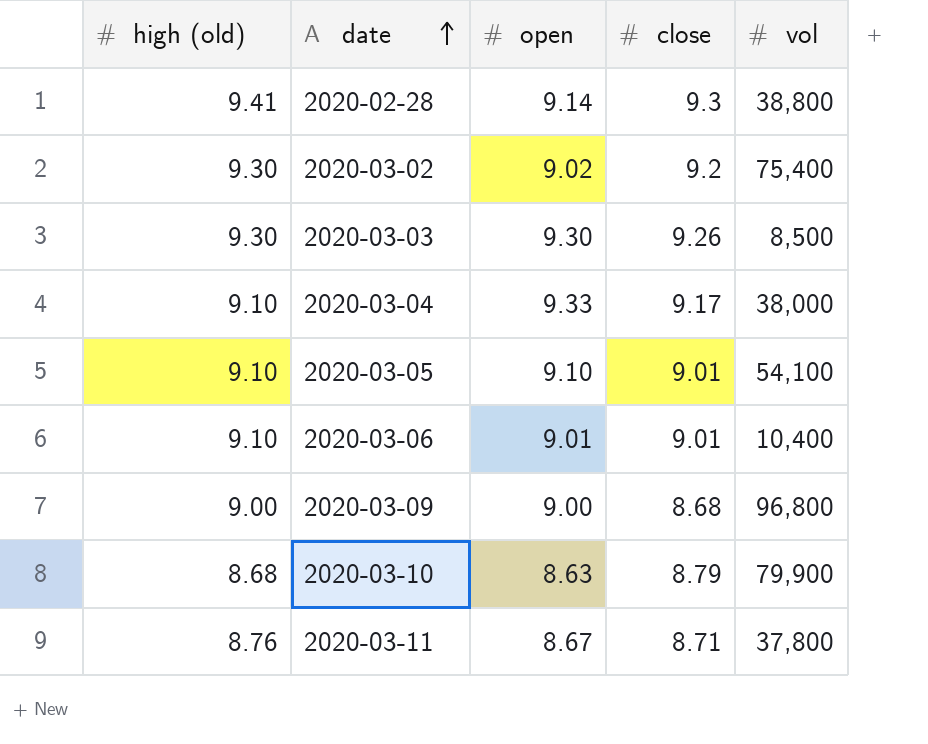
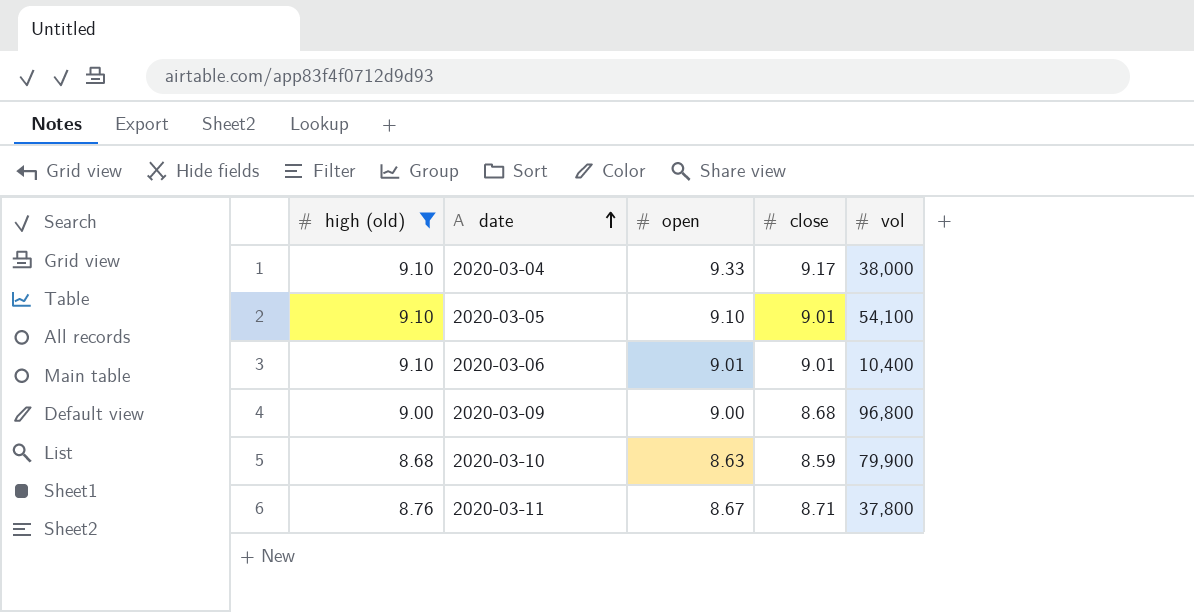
filter: none -> high (old) <= 9.10
2020-03-10 | close: 8.79 -> 8.59

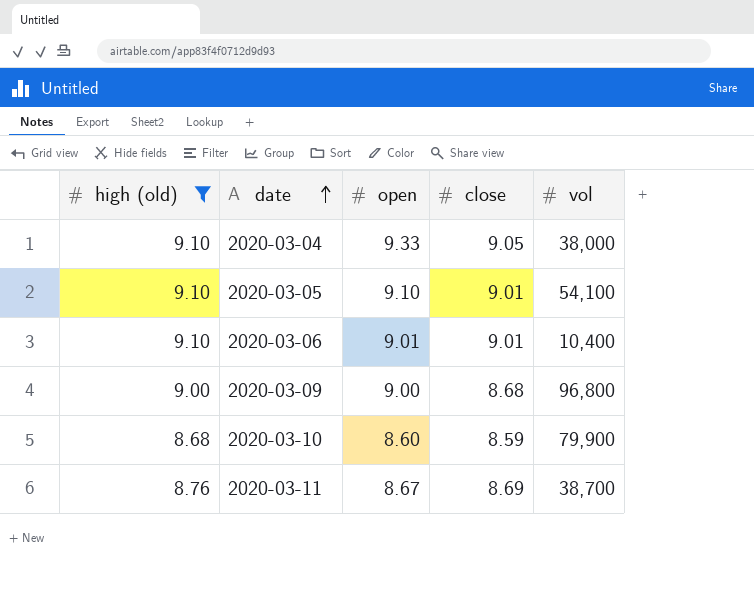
2020-03-04 | close: 9.17 -> 9.05
2020-03-10 | open: 8.63 -> 8.60
2020-03-11 | close: 8.71 -> 8.69
2020-03-11 | vol: 37,800 -> 38,700

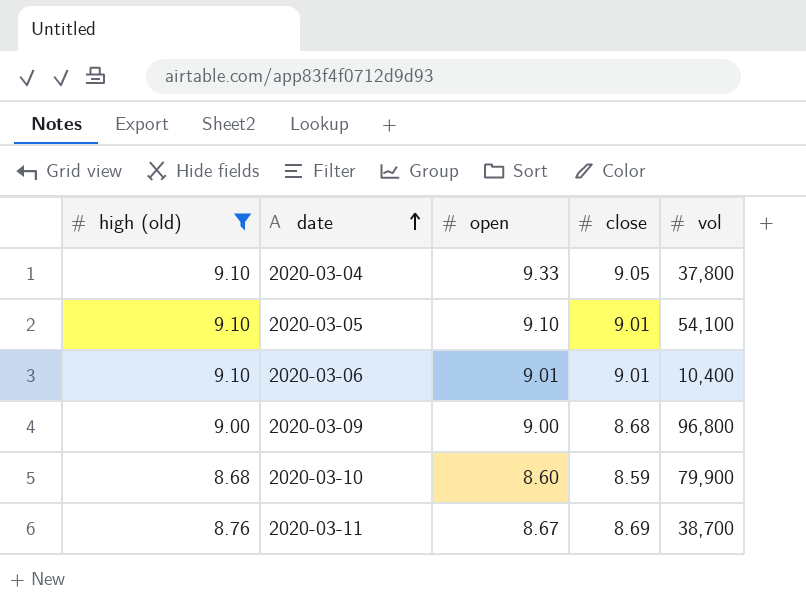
2020-03-04 | vol: 38,000 -> 37,800

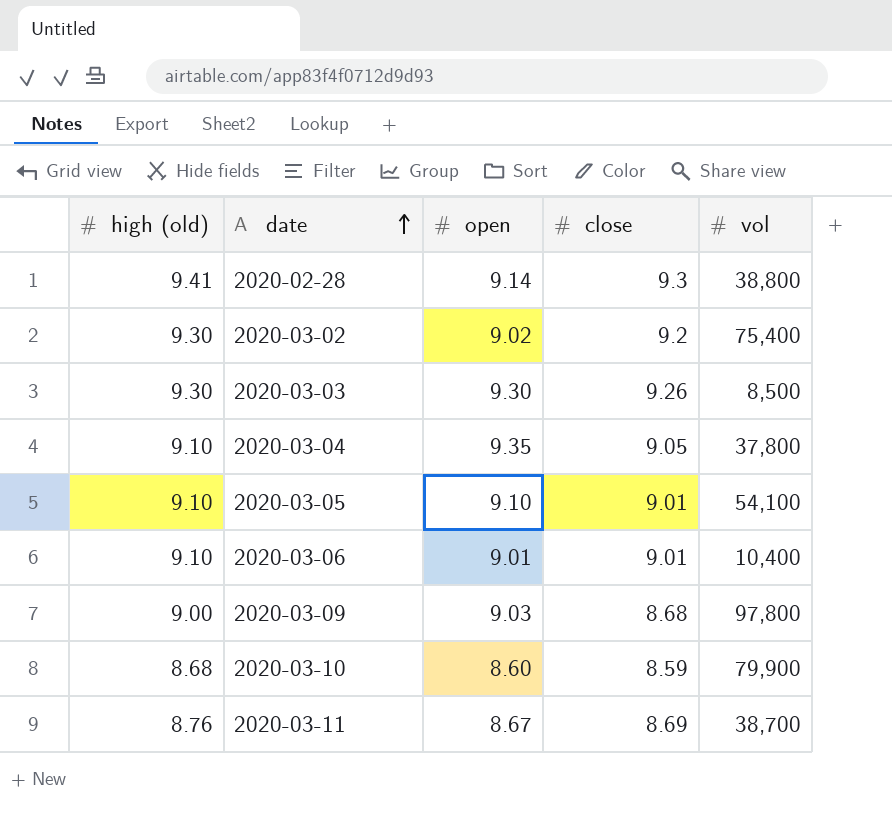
filter: high (old) <= 9.10 -> none
2020-03-04 | open: 9.33 -> 9.35
2020-03-09 | open: 9.00 -> 9.03
2020-03-09 | vol: 96,800 -> 97,800

